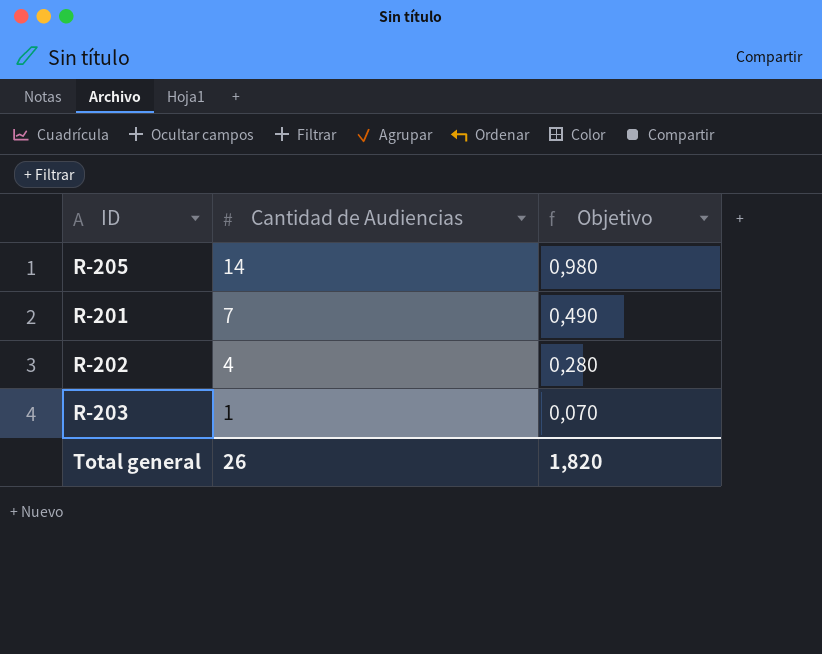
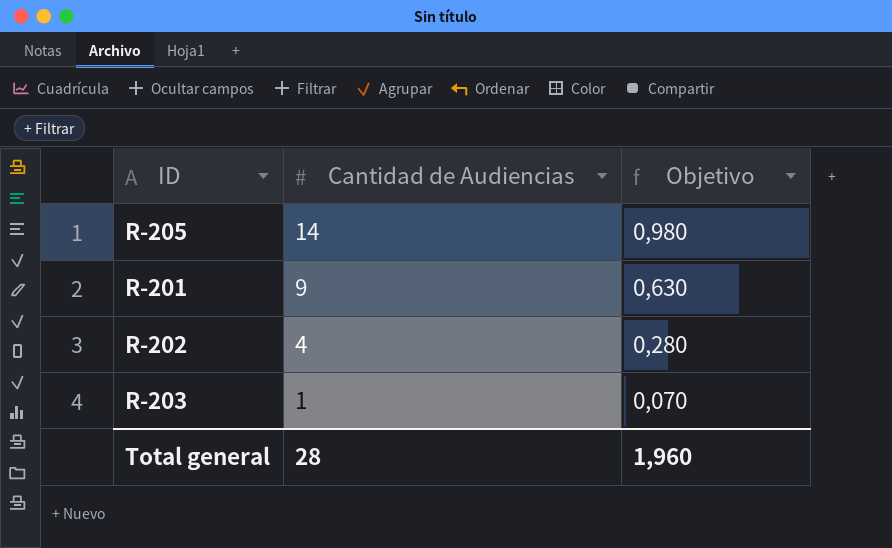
R-201 | Cantidad de Audiencias: 7 -> 9
R-201 | Objetivo: 0,490 -> 0,630
Total general | Cantidad de Audiencias: 26 -> 28
Total general | Objetivo: 1,820 -> 1,960

